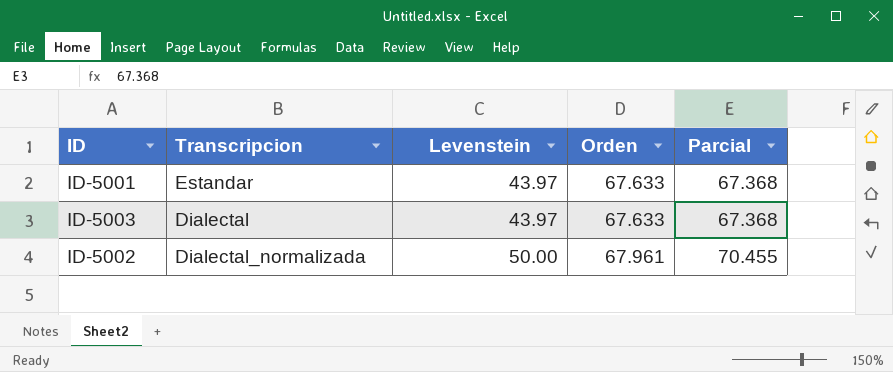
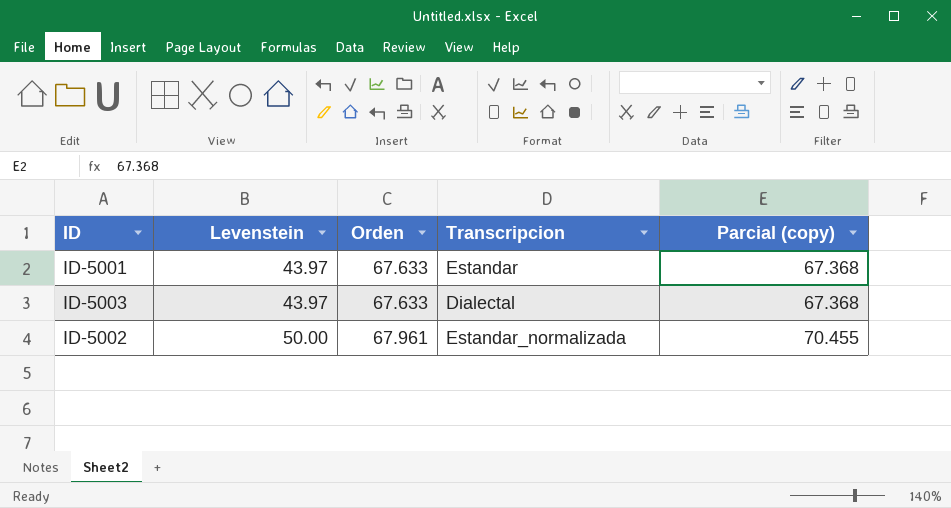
column Transcripcion | position: 2 -> 4
column name: Parcial -> Parcial (copy)
ID-5002 | Transcripcion: Dialectal_normalizada -> Estandar_normalizada

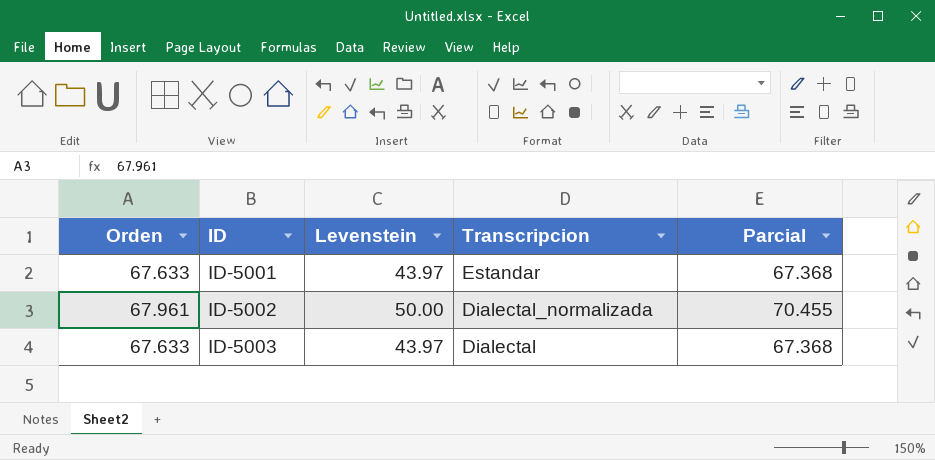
row order: Levenstein ascending -> ID ascending
column Orden | position: 3 -> 1
column name: Parcial (copy) -> Parcial
ID-5002 | Transcripcion: Estandar_normalizada -> Dialectal_normalizada

